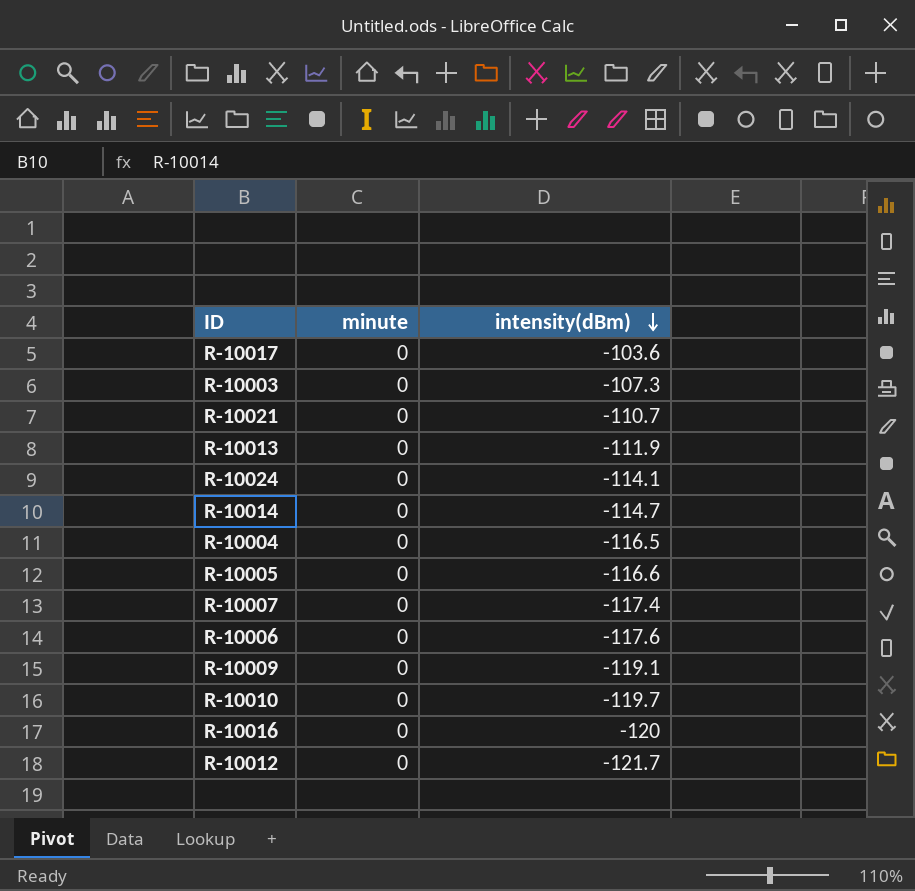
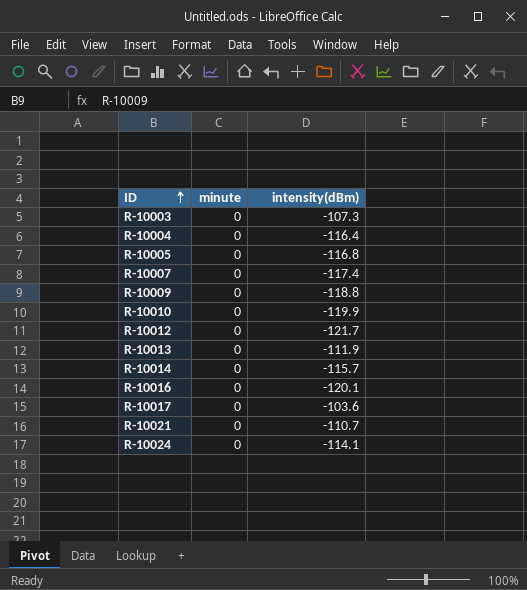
row order: intensity(dBm) descending -> ID ascending
row R-10006: 0 | -117.6 -> none
R-10004 | intensity(dBm): -116.5 -> -116.4
R-10005 | intensity(dBm): -116.6 -> -116.8
R-10009 | intensity(dBm): -119.1 -> -118.8
R-10010 | intensity(dBm): -119.7 -> -119.9
R-10014 | intensity(dBm): -114.7 -> -115.7
R-10016 | intensity(dBm): -120 -> -120.1

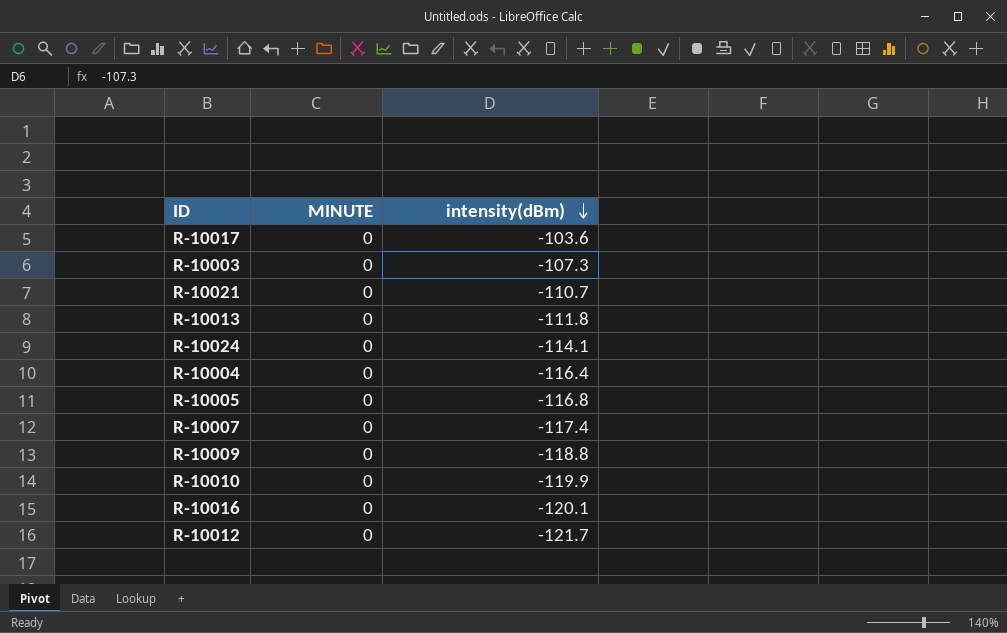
row order: ID ascending -> intensity(dBm) descending
column name: minute -> MINUTE
row R-10014: 0 | -115.7 -> none
R-10013 | intensity(dBm): -111.9 -> -111.8

